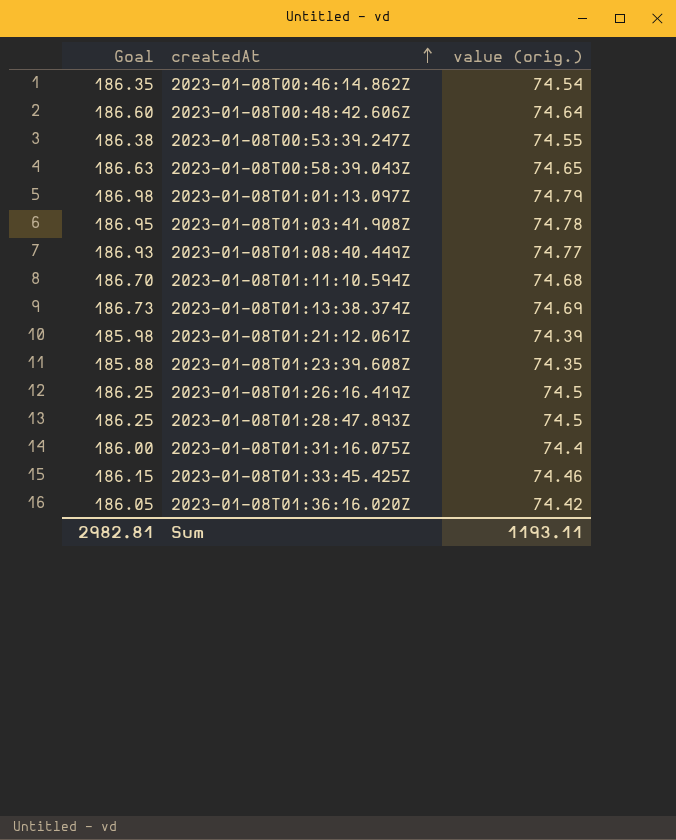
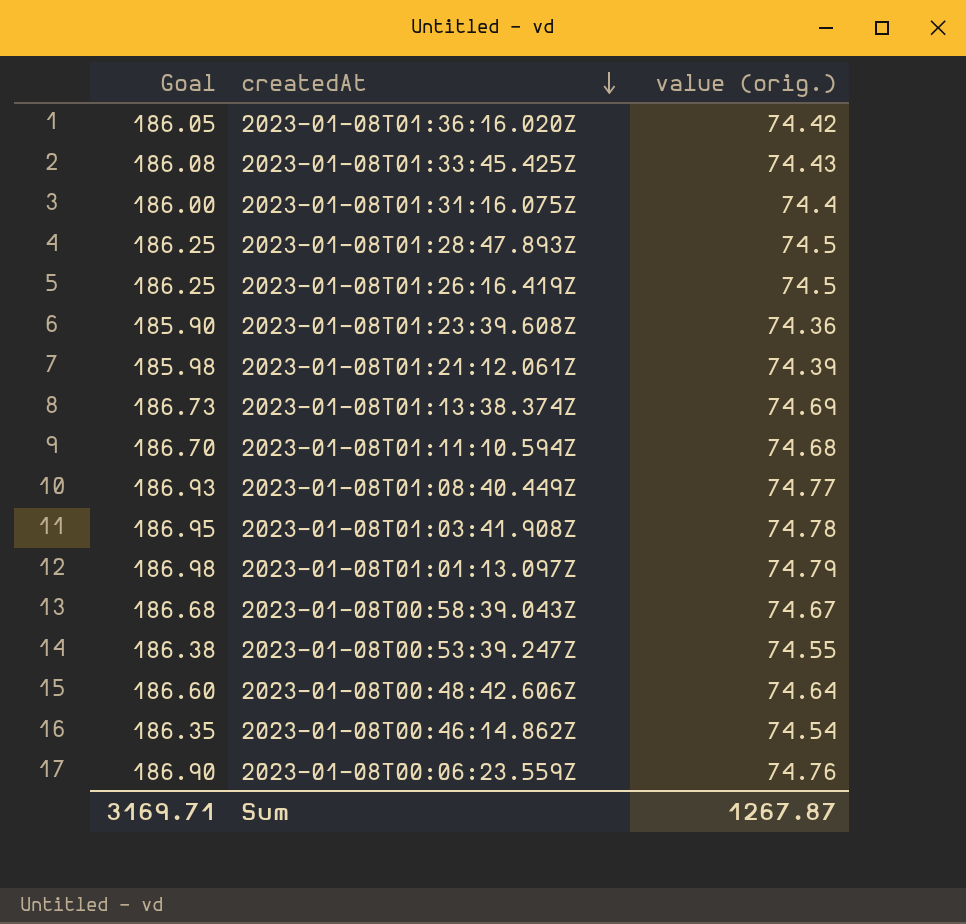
row order: createdAt ascending -> createdAt descending
2023-01-08T01:33:45.425Z | Goal: 186.15 -> 186.08
2023-01-08T01:33:45.425Z | value (orig.): 74.46 -> 74.43
2023-01-08T01:23:39.608Z | Goal: 185.88 -> 185.90
2023-01-08T01:23:39.608Z | value (orig.): 74.35 -> 74.36
2023-01-08T00:58:39.043Z | Goal: 186.63 -> 186.68
2023-01-08T00:58:39.043Z | value (orig.): 74.65 -> 74.67
row 2023-01-08T00:06:23.559Z: none -> 186.90 | 74.76
Sum | Goal: 2982.81 -> 3169.71
Sum | value (orig.): 1193.11 -> 1267.87

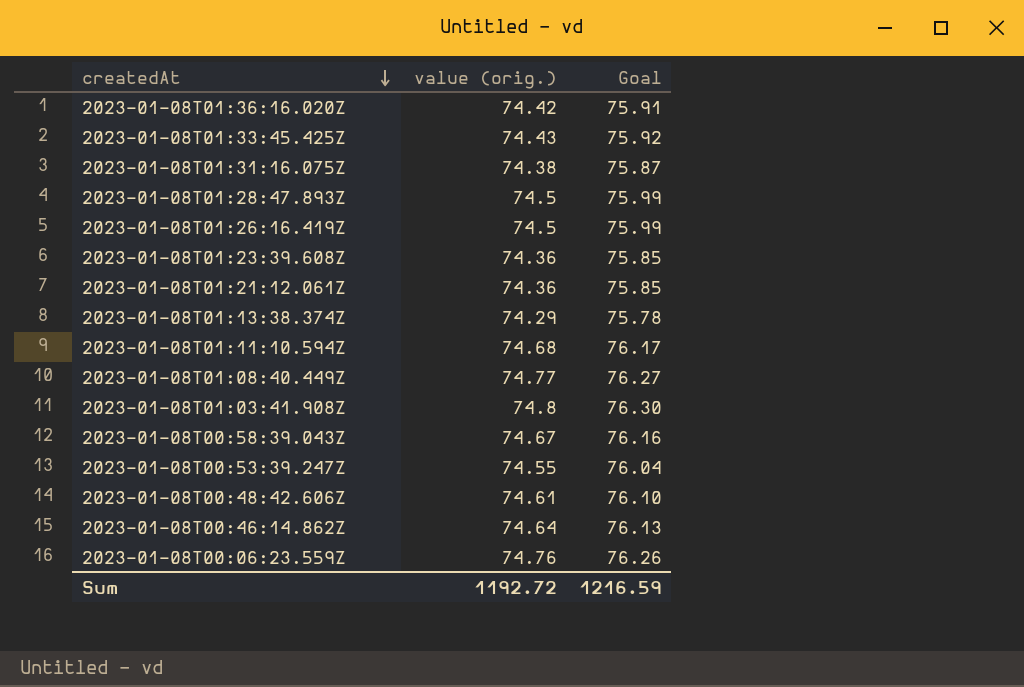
column Goal | formula: [value (orig.)] * 2.5 -> [value (orig.)] * 1.02
column Goal | position: 1 -> 3
row 2023-01-08T01:01:13.097Z: 186.98 | 74.79 -> none
2023-01-08T01:31:16.075Z | value (orig.): 74.4 -> 74.38
2023-01-08T01:21:12.061Z | value (orig.): 74.39 -> 74.36
2023-01-08T01:13:38.374Z | value (orig.): 74.69 -> 74.29
2023-01-08T01:03:41.908Z | value (orig.): 74.78 -> 74.8
2023-01-08T00:48:42.606Z | value (orig.): 74.64 -> 74.61
2023-01-08T00:46:14.862Z | value (orig.): 74.54 -> 74.64
Sum | value (orig.): 1267.87 -> 1192.72
Sum | Goal: 3169.71 -> 1216.59

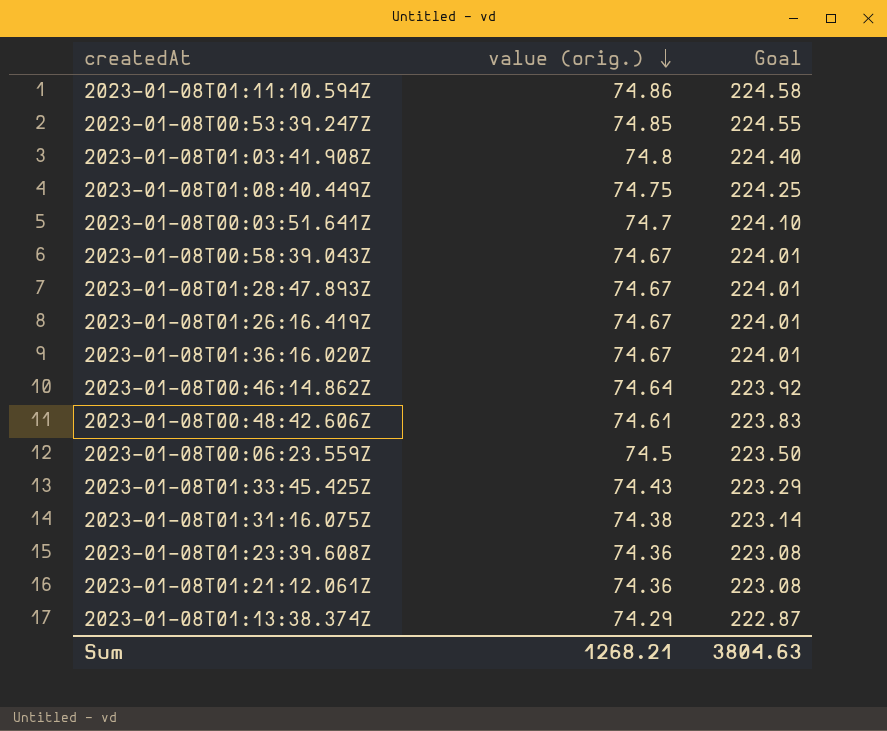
row order: createdAt descending -> value (orig.) descending
column Goal | formula: [value (orig.)] * 1.02 -> [value (orig.)] * 3
2023-01-08T01:11:10.594Z | value (orig.): 74.68 -> 74.86
2023-01-08T00:53:39.247Z | value (orig.): 74.55 -> 74.85
2023-01-08T01:08:40.449Z | value (orig.): 74.77 -> 74.75
row 2023-01-08T00:03:51.641Z: none -> 74.7 | 224.10
2023-01-08T01:28:47.893Z | value (orig.): 74.5 -> 74.67
2023-01-08T01:26:16.419Z | value (orig.): 74.5 -> 74.67
2023-01-08T01:36:16.020Z | value (orig.): 74.42 -> 74.67
2023-01-08T00:06:23.559Z | value (orig.): 74.76 -> 74.5
Sum | value (orig.): 1192.72 -> 1268.21
Sum | Goal: 1216.59 -> 3804.63

